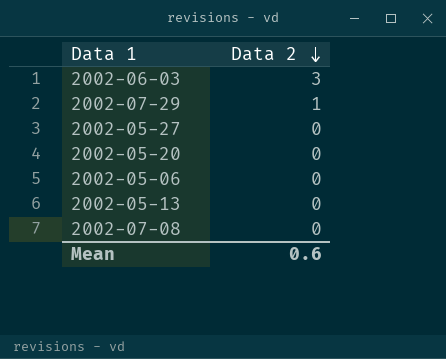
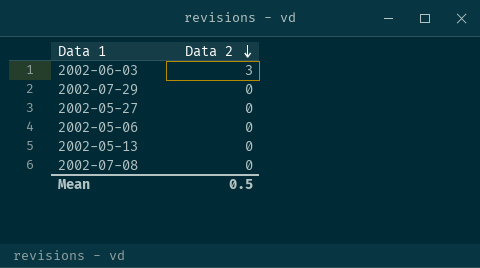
row 2002-05-20: 0 -> none
2002-07-29 | Data 2: 1 -> 0
Mean | Data 2: 0.6 -> 0.5

